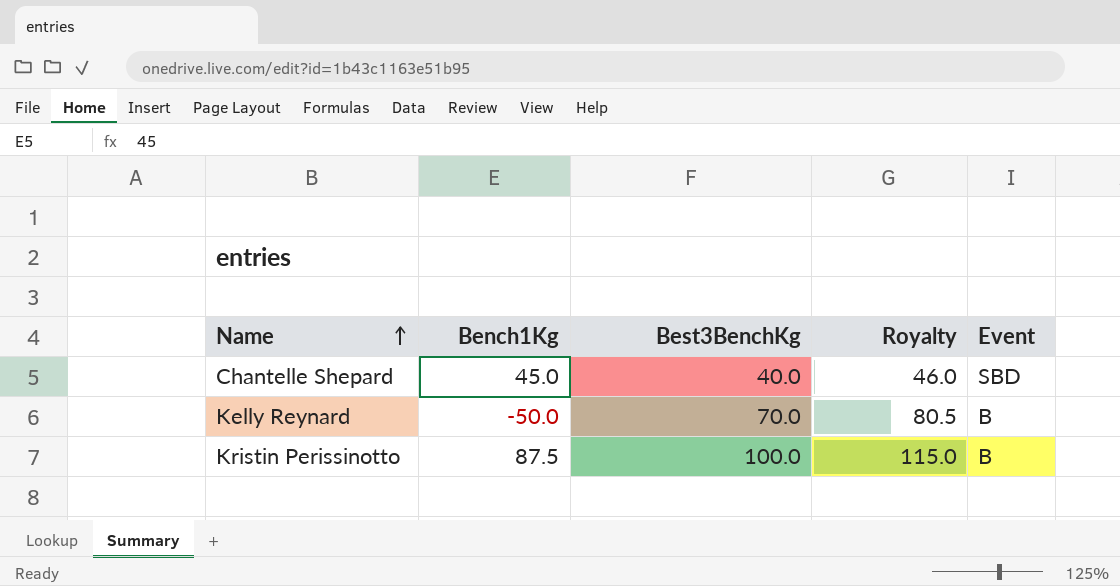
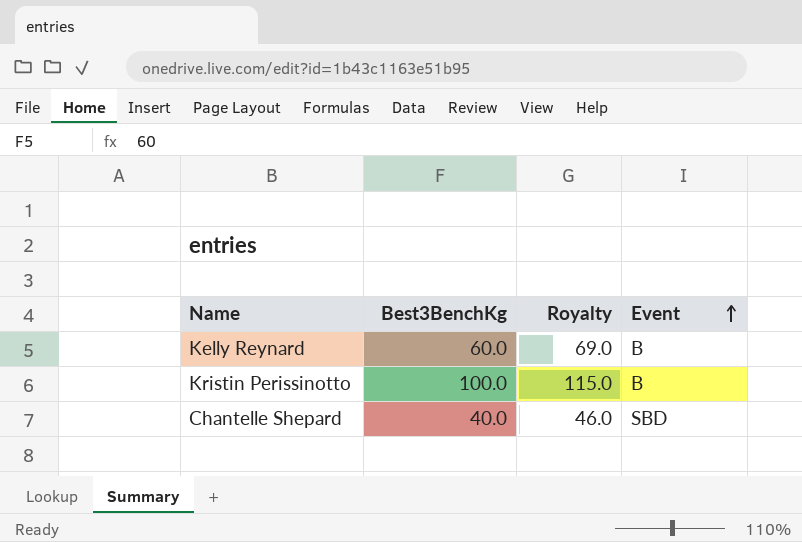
row order: Name ascending -> Event ascending
column Bench1Kg | position: 2 -> none
Kelly Reynard | Best3BenchKg: 70.0 -> 60.0
Kelly Reynard | Royalty: 80.5 -> 69.0

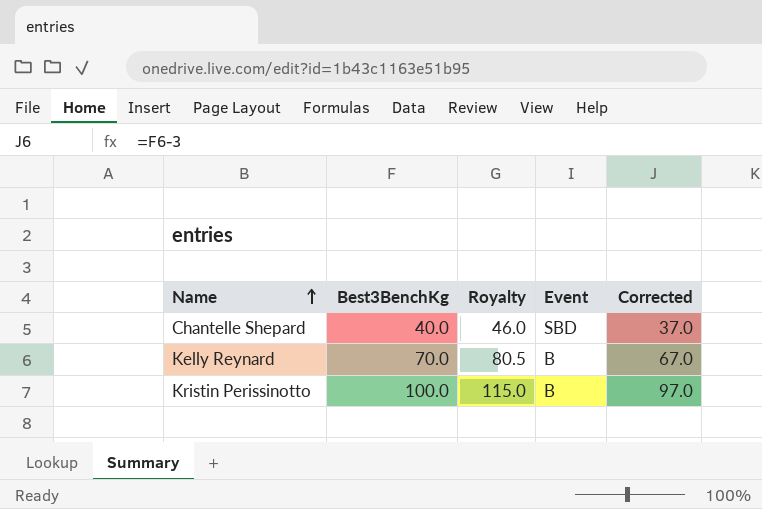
row order: Event ascending -> Name ascending
column Corrected | formula: none -> [Best3BenchKg] - 3
Kelly Reynard | Best3BenchKg: 60.0 -> 70.0
Kelly Reynard | Royalty: 69.0 -> 80.5

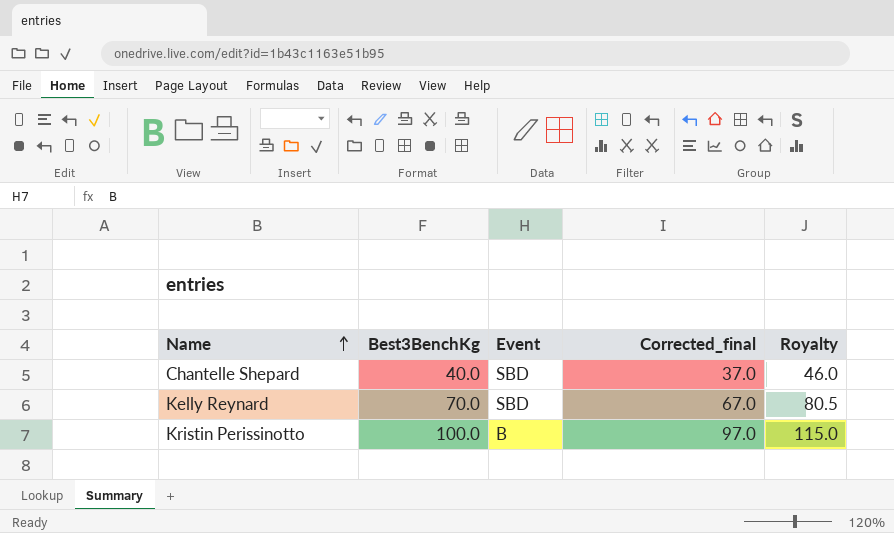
column name: Corrected -> Corrected_final
column Royalty | position: 3 -> 5
Kelly Reynard | Event: B -> SBD

